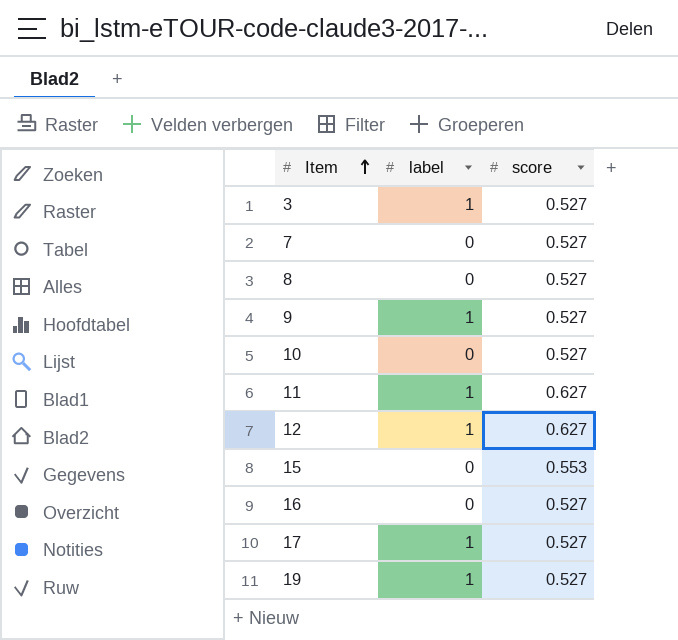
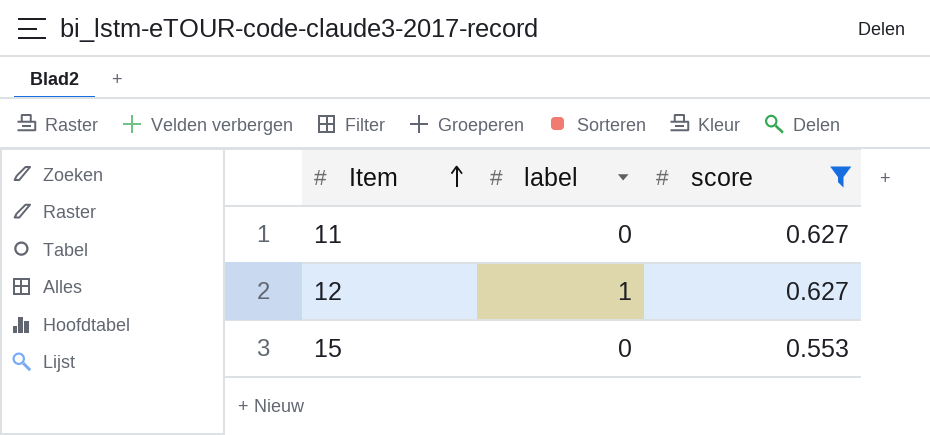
filter: none -> score != 0.527
11 | label: 1 -> 0

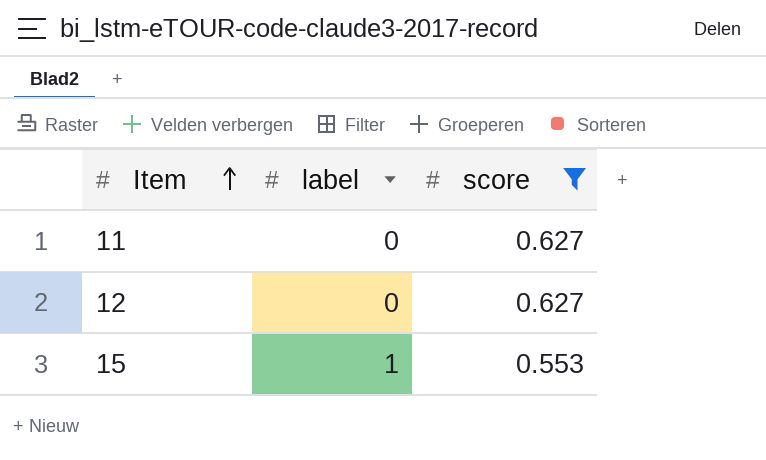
12 | label: 1 -> 0
15 | label: 0 -> 1

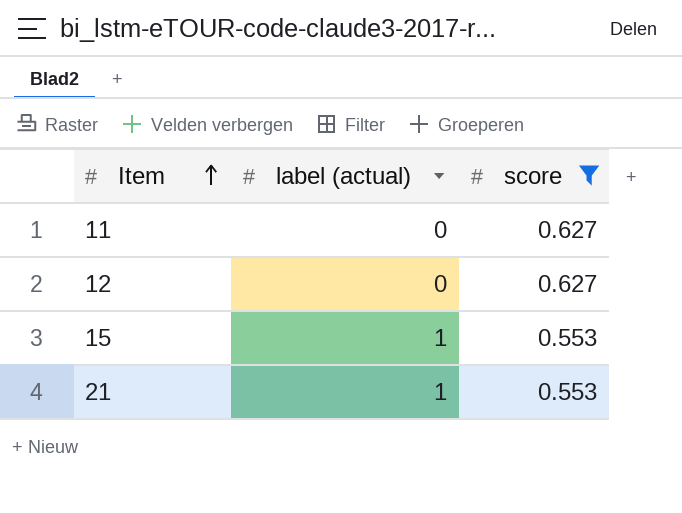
column name: label -> label (actual)
row 21: none -> 1 | 0.553

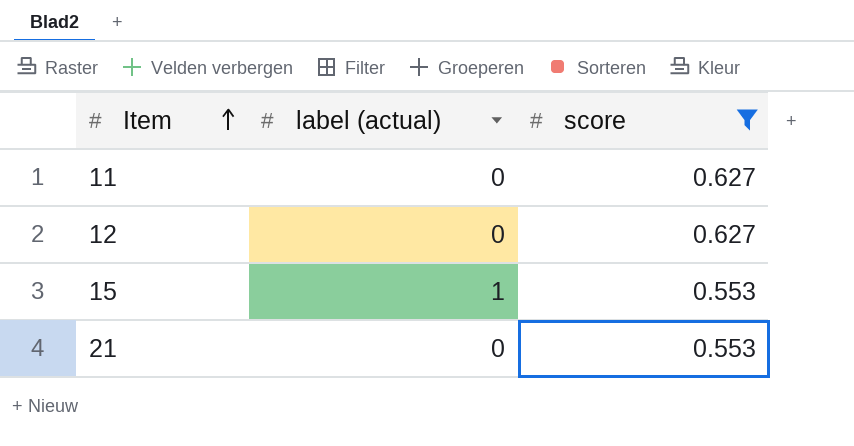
21 | label (actual): 1 -> 0

